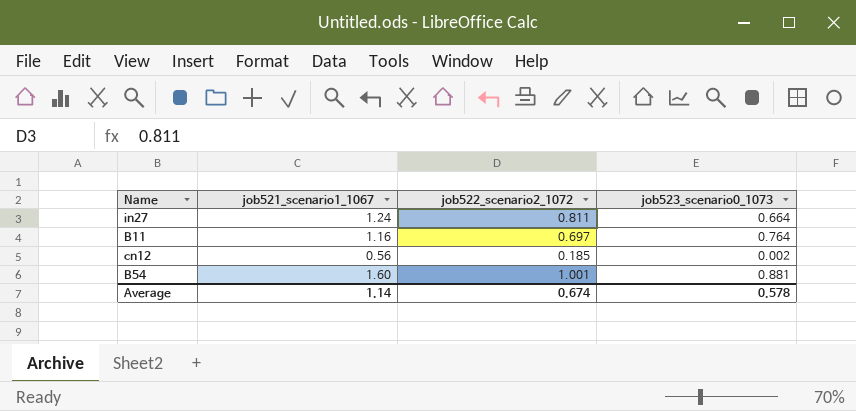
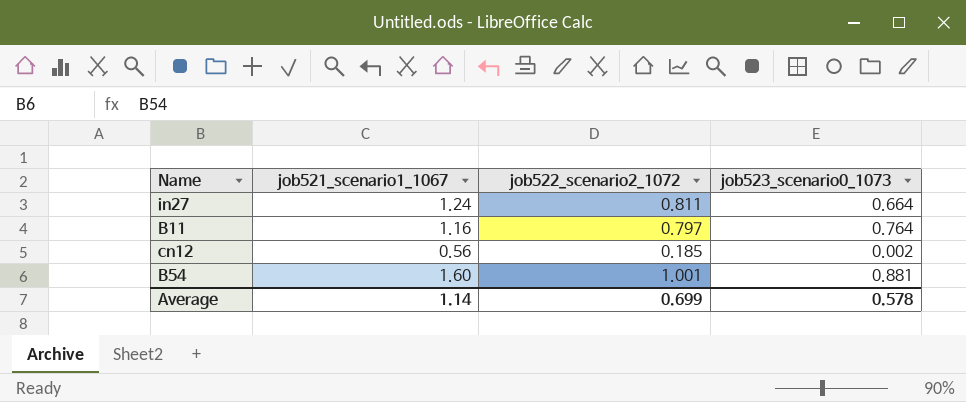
B11 | job522_scenario2_1072: 0.697 -> 0.797
Average | job522_scenario2_1072: 0.674 -> 0.699

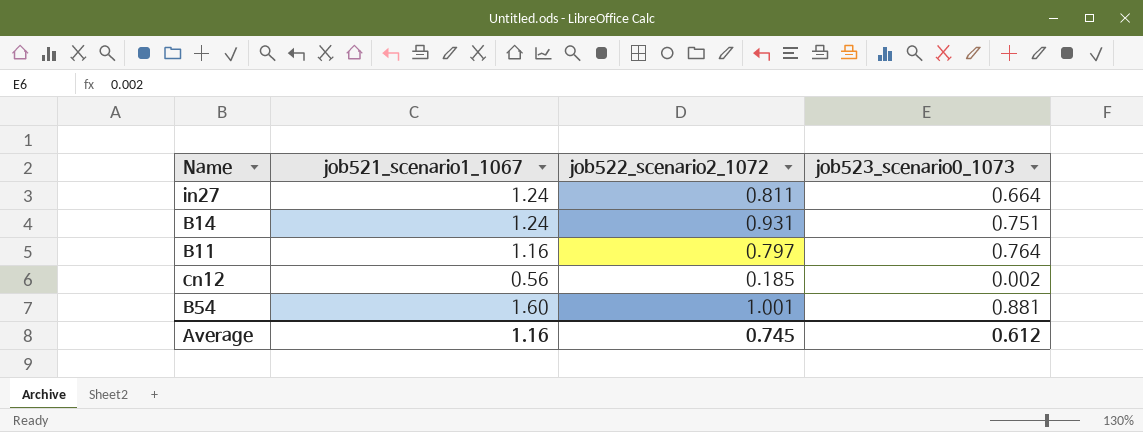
row B14: none -> 1.24 | 0.931 | 0.751
Average | job521_scenario1_1067: 1.14 -> 1.16
Average | job522_scenario2_1072: 0.699 -> 0.745
Average | job523_scenario0_1073: 0.578 -> 0.612

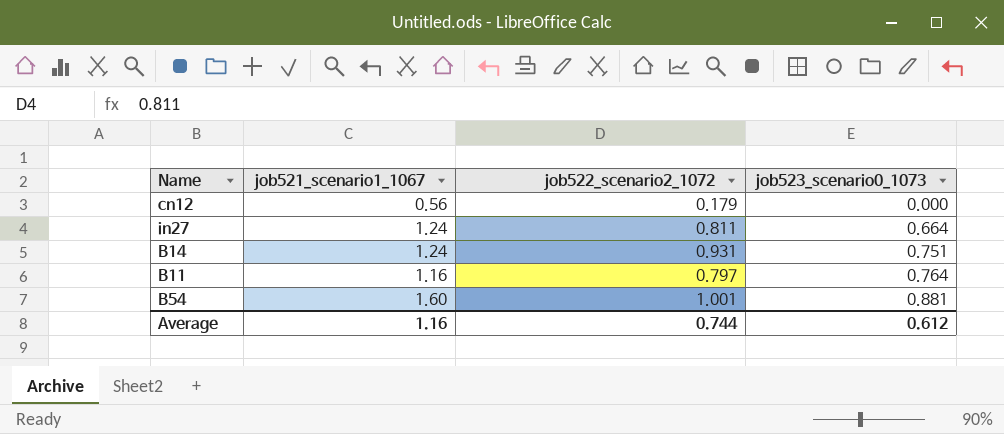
row order: none -> job523_scenario0_1073 ascending
cn12 | job522_scenario2_1072: 0.185 -> 0.179
cn12 | job523_scenario0_1073: 0.002 -> 0.000
Average | job522_scenario2_1072: 0.745 -> 0.744

